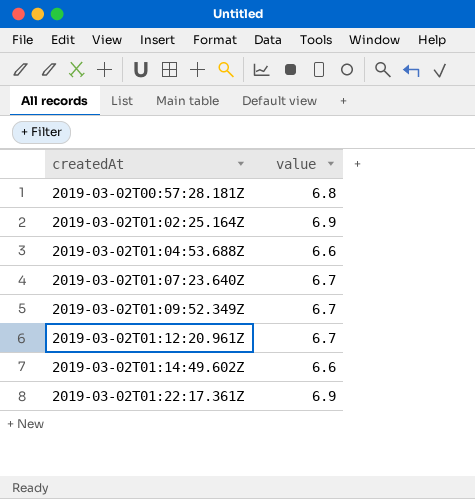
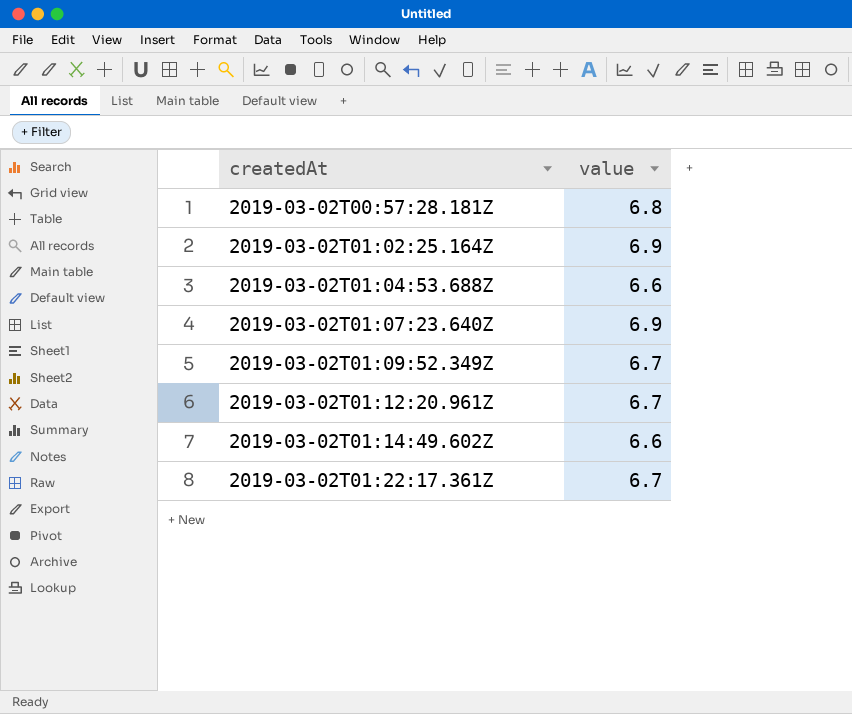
2019-03-02T01:07:23.640Z | value: 6.7 -> 6.9
2019-03-02T01:22:17.361Z | value: 6.9 -> 6.7

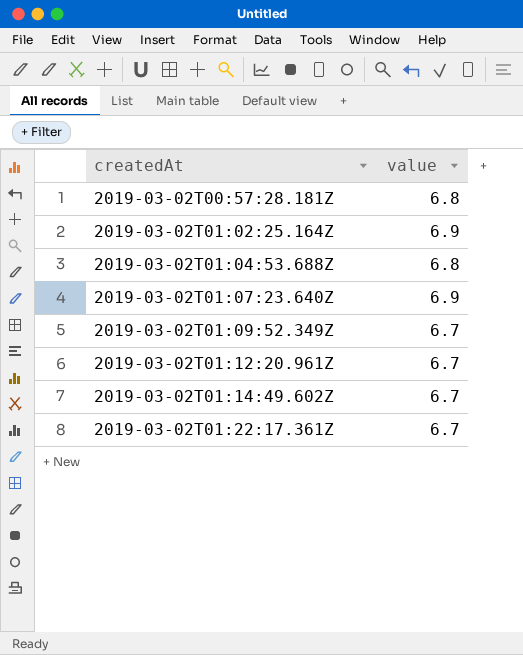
2019-03-02T01:04:53.688Z | value: 6.6 -> 6.8
2019-03-02T01:14:49.602Z | value: 6.6 -> 6.7

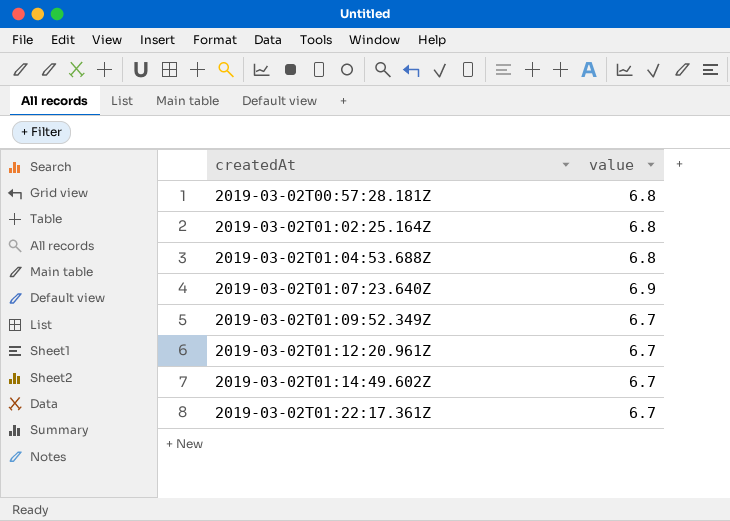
2019-03-02T01:02:25.164Z | value: 6.9 -> 6.8

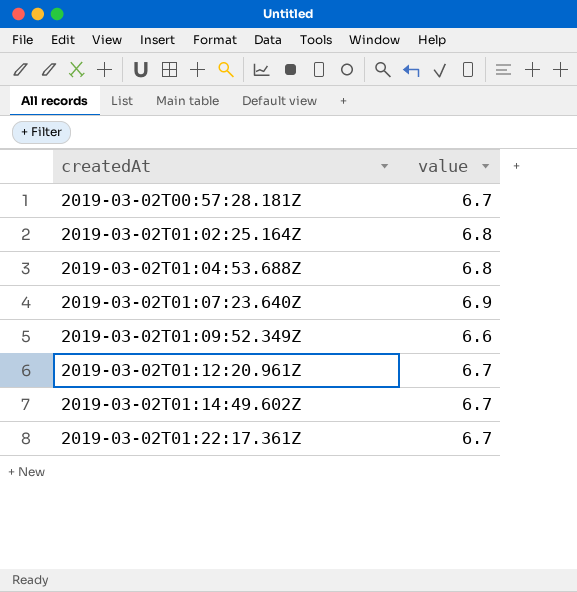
2019-03-02T00:57:28.181Z | value: 6.8 -> 6.7
2019-03-02T01:09:52.349Z | value: 6.7 -> 6.6

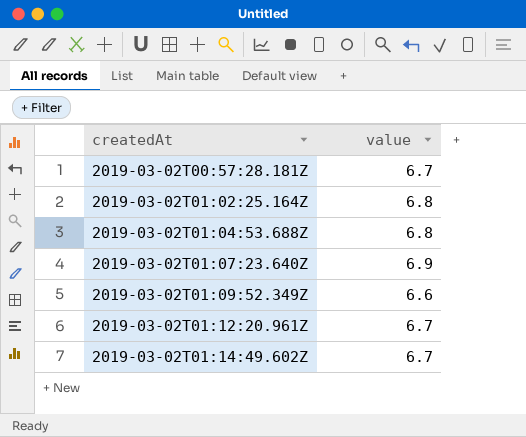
row 2019-03-02T01:22:17.361Z: 6.7 -> none

